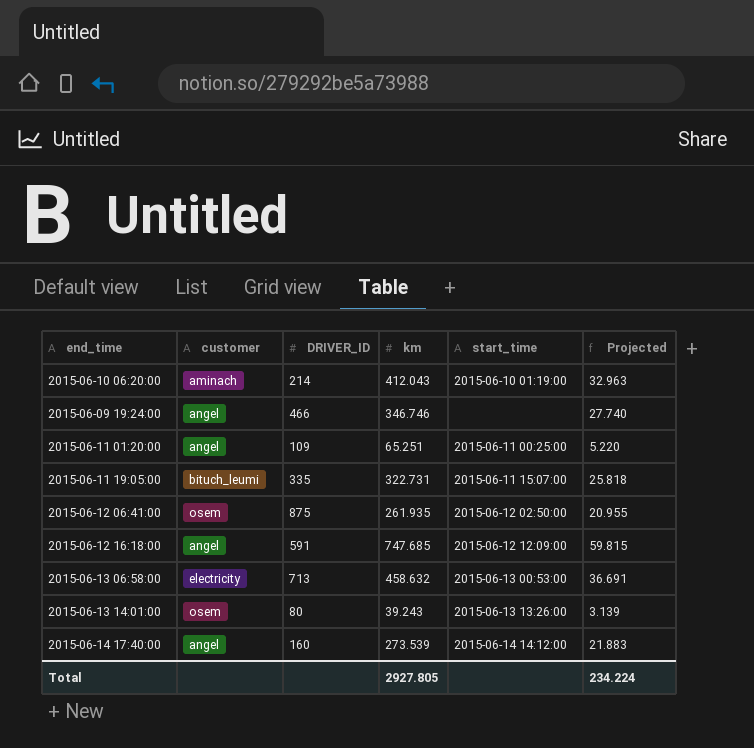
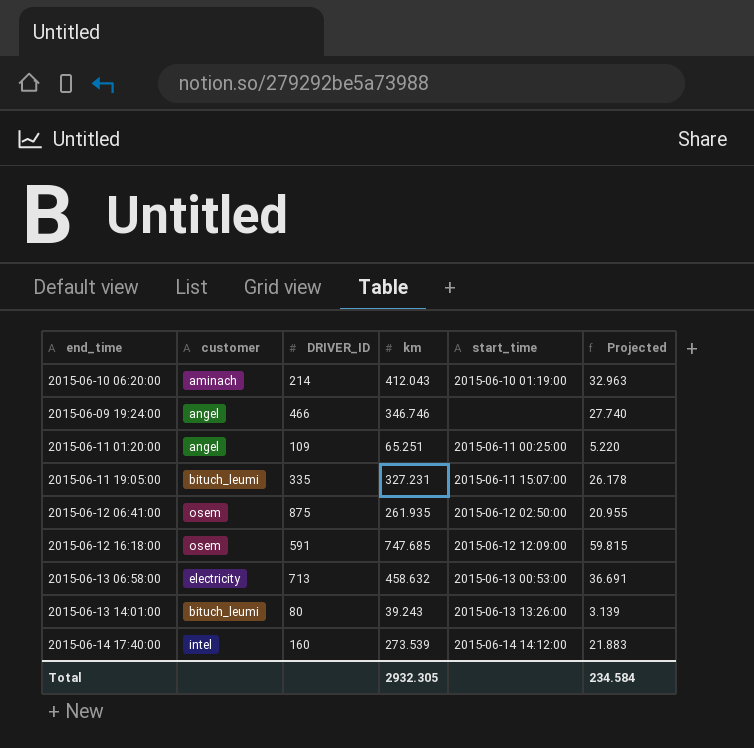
2015-06-11 19:05:00 | km: 322.731 -> 327.231
2015-06-11 19:05:00 | Projected: 25.818 -> 26.178
2015-06-12 16:18:00 | customer: angel -> osem
2015-06-13 14:01:00 | customer: osem -> bituch_leumi
2015-06-14 17:40:00 | customer: angel -> intel
Total | km: 2927.805 -> 2932.305
Total | Projected: 234.224 -> 234.584

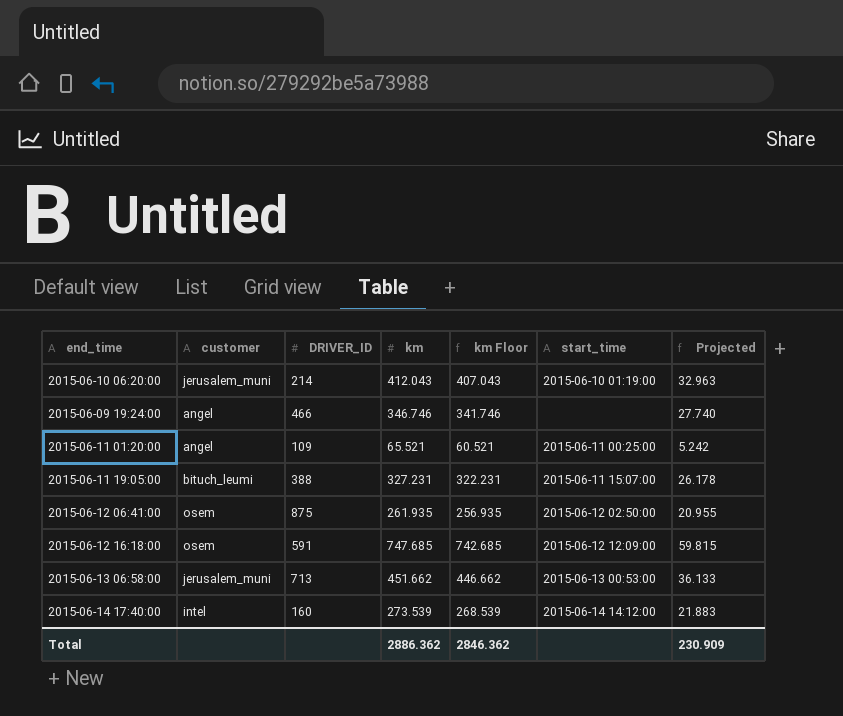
column km Floor | formula: none -> [km] - 5
row 2015-06-13 14:01:00: bituch_leumi | 80 | 39.243 | 2015-06-13 13:26:00 | 3.139 -> none
2015-06-10 06:20:00 | customer: aminach -> jerusalem_muni
2015-06-11 01:20:00 | km: 65.251 -> 65.521
2015-06-11 01:20:00 | Projected: 5.220 -> 5.242
2015-06-11 19:05:00 | DRIVER_ID: 335 -> 388
2015-06-13 06:58:00 | customer: electricity -> jerusalem_muni
2015-06-13 06:58:00 | km: 458.632 -> 451.662
2015-06-13 06:58:00 | Projected: 36.691 -> 36.133
Total | km: 2932.305 -> 2886.362
Total | Projected: 234.584 -> 230.909

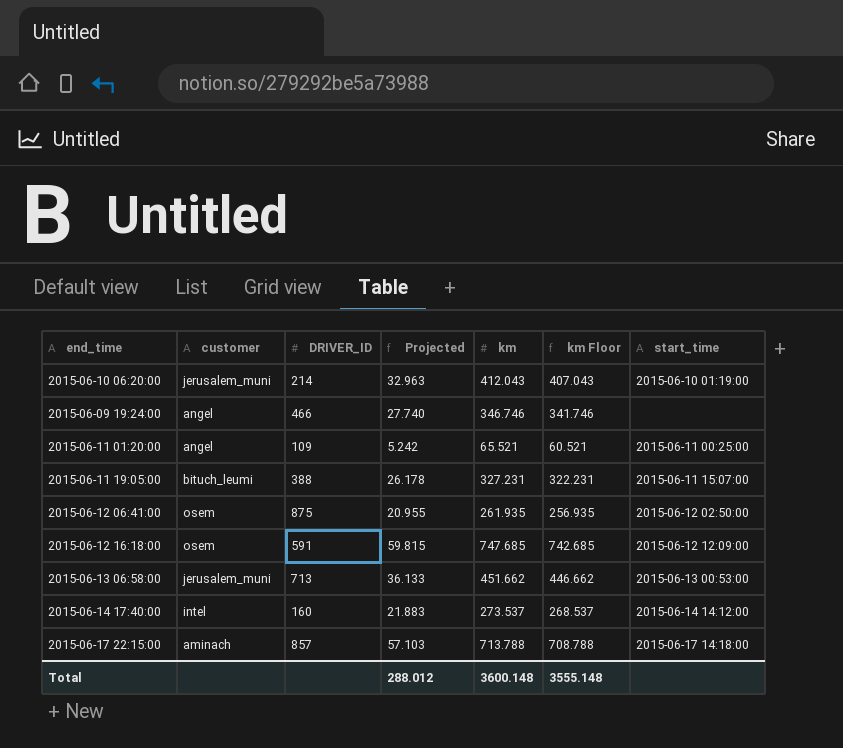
column Projected | position: 7 -> 4
2015-06-14 17:40:00 | km: 273.539 -> 273.537
2015-06-14 17:40:00 | km Floor: 268.539 -> 268.537
row 2015-06-17 22:15:00: none -> aminach | 857 | 57.103 | 713.788 | 708.788 | 2015-06-17 14:18:00
Total | Projected: 230.909 -> 288.012
Total | km: 2886.362 -> 3600.148
Total | km Floor: 2846.362 -> 3555.148

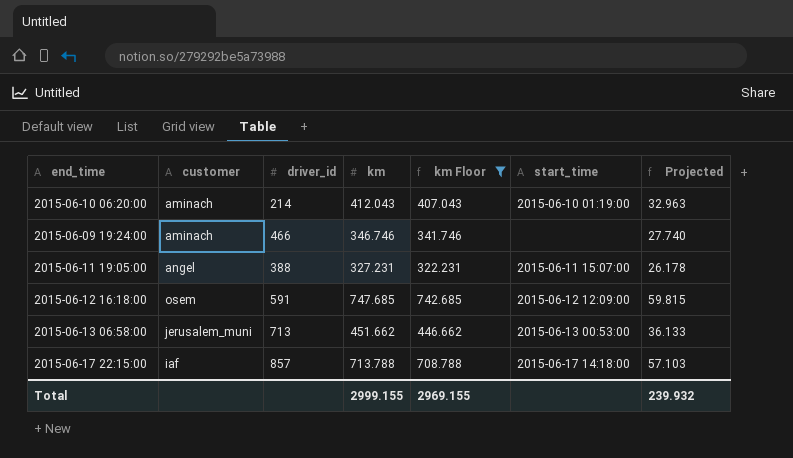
filter: none -> km Floor >= 322.231
column name: DRIVER_ID -> driver_id
column Projected | position: 4 -> 7
2015-06-10 06:20:00 | customer: jerusalem_muni -> aminach
2015-06-09 19:24:00 | customer: angel -> aminach
2015-06-11 19:05:00 | customer: bituch_leumi -> angel
2015-06-17 22:15:00 | customer: aminach -> iaf
Total | km: 3600.148 -> 2999.155
Total | km Floor: 3555.148 -> 2969.155
Total | Projected: 288.012 -> 239.932

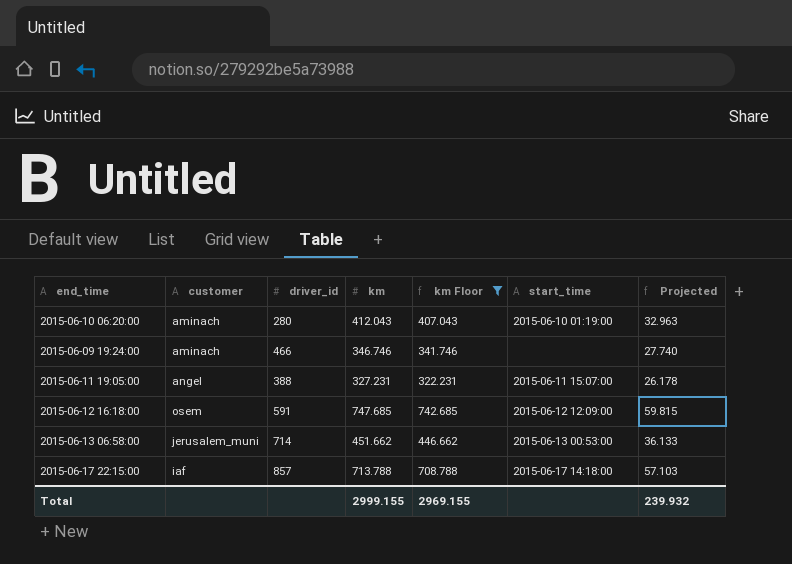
2015-06-10 06:20:00 | driver_id: 214 -> 280
2015-06-13 06:58:00 | driver_id: 713 -> 714

